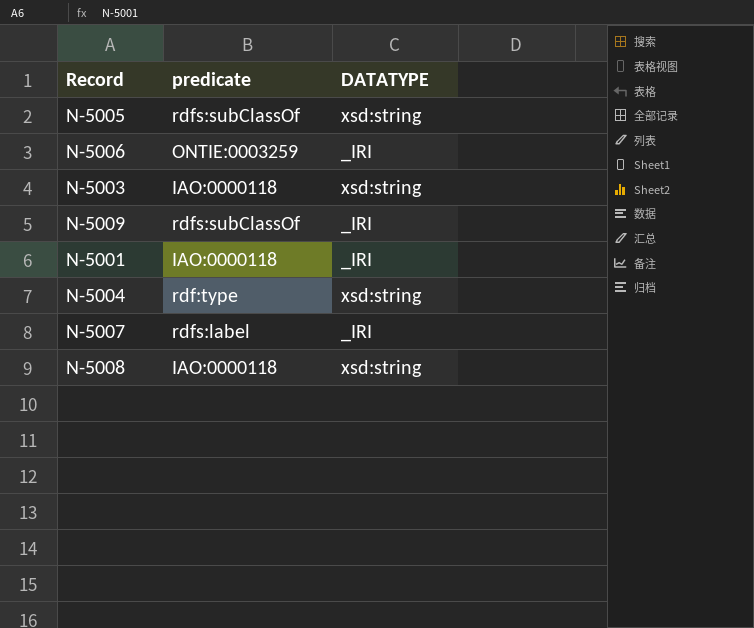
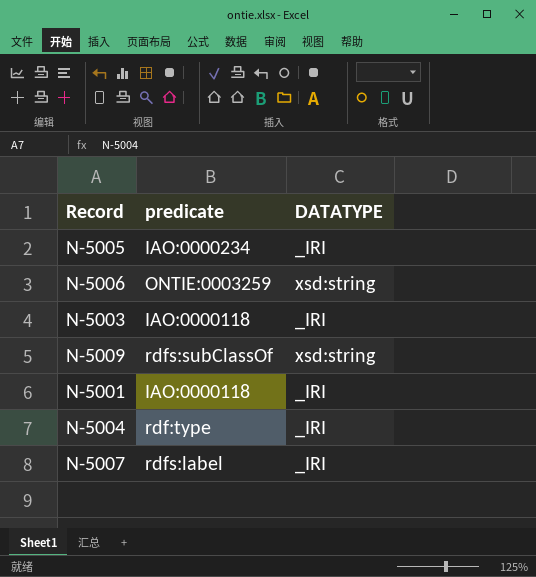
row N-5008: IAO:0000118 | xsd:string -> none
N-5005 | predicate: rdfs:subClassOf -> IAO:0000234
N-5005 | DATATYPE: xsd:string -> _IRI
N-5006 | DATATYPE: _IRI -> xsd:string
N-5003 | DATATYPE: xsd:string -> _IRI
N-5009 | DATATYPE: _IRI -> xsd:string
N-5004 | DATATYPE: xsd:string -> _IRI

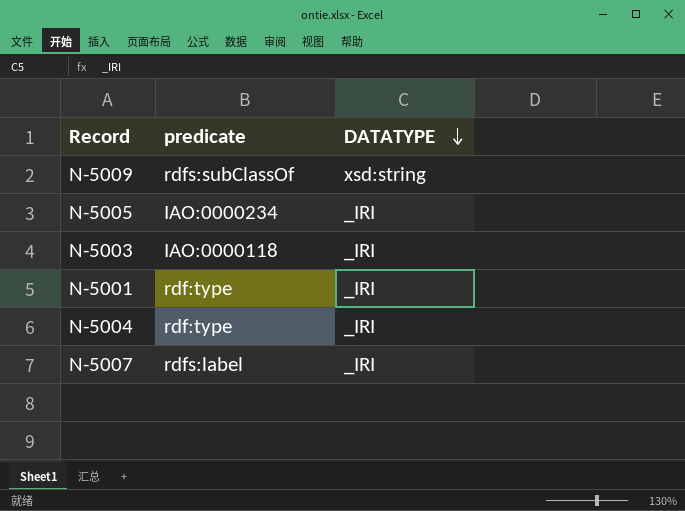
row order: none -> DATATYPE descending
row N-5006: ONTIE:0003259 | xsd:string -> none
N-5001 | predicate: IAO:0000118 -> rdf:type

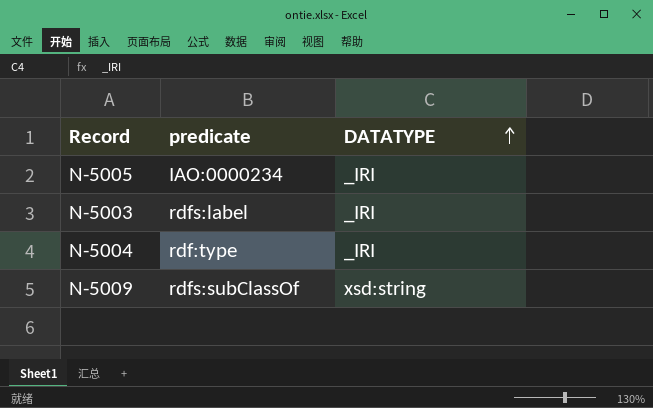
row order: DATATYPE descending -> DATATYPE ascending
row N-5001: rdf:type | _IRI -> none
row N-5007: rdfs:label | _IRI -> none
N-5003 | predicate: IAO:0000118 -> rdfs:label

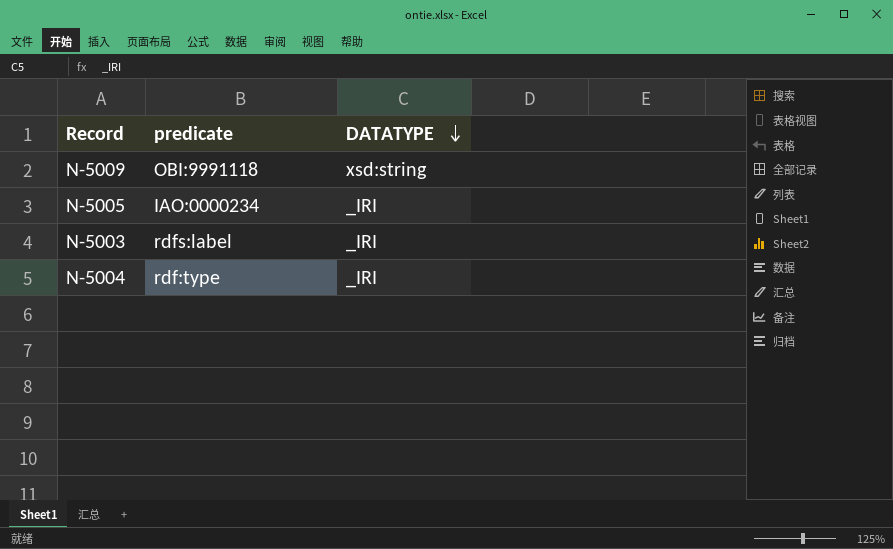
row order: DATATYPE ascending -> DATATYPE descending
N-5009 | predicate: rdfs:subClassOf -> OBI:9991118

